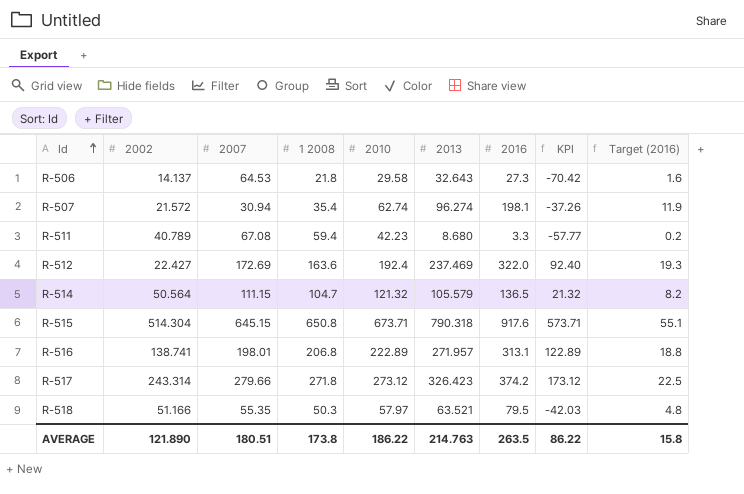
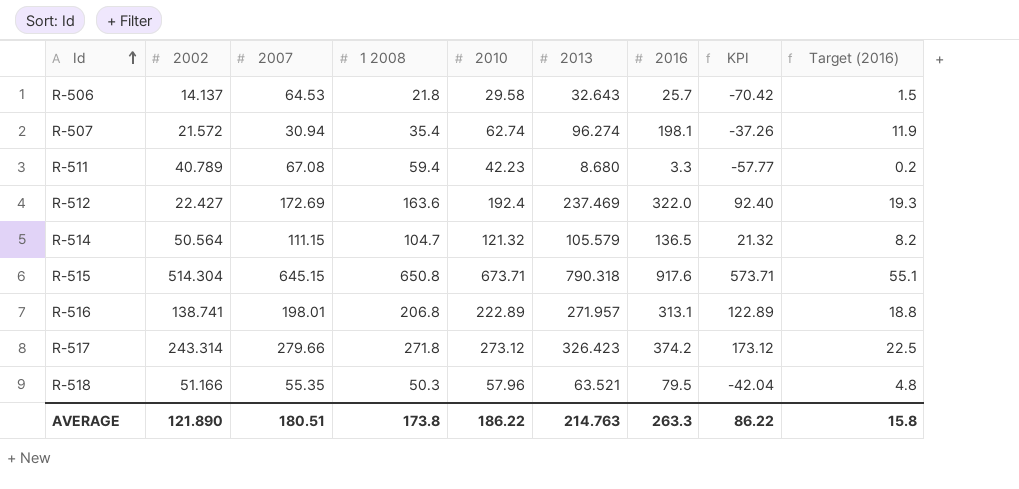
R-506 | 2016: 27.3 -> 25.7
R-506 | Target (2016): 1.6 -> 1.5
R-518 | 2010: 57.97 -> 57.96
R-518 | KPI: -42.03 -> -42.04
AVERAGE | 2016: 263.5 -> 263.3

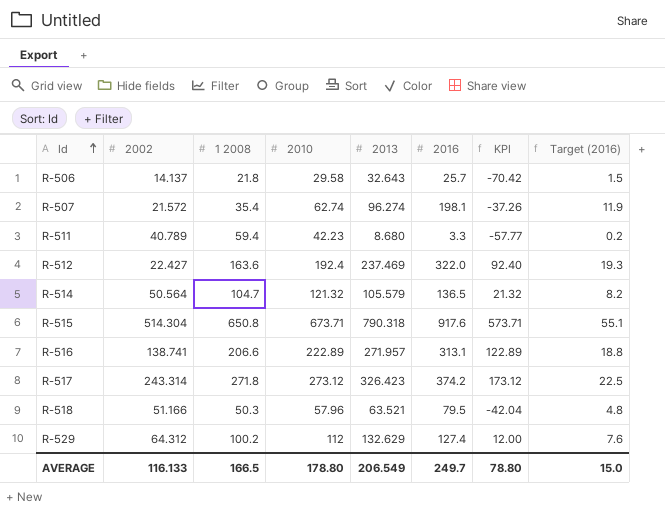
column 2007 | position: 3 -> none
R-516 | 1 2008: 206.8 -> 206.6
row R-529: none -> 64.312 | 100.2 | 112 | 132.629 | 127.4 | 12.00 | 7.6
AVERAGE | 2002: 121.890 -> 116.133
AVERAGE | 1 2008: 173.8 -> 166.5
AVERAGE | 2010: 186.22 -> 178.80
AVERAGE | 2013: 214.763 -> 206.549
AVERAGE | 2016: 263.3 -> 249.7
AVERAGE | KPI: 86.22 -> 78.80
AVERAGE | Target (2016): 15.8 -> 15.0

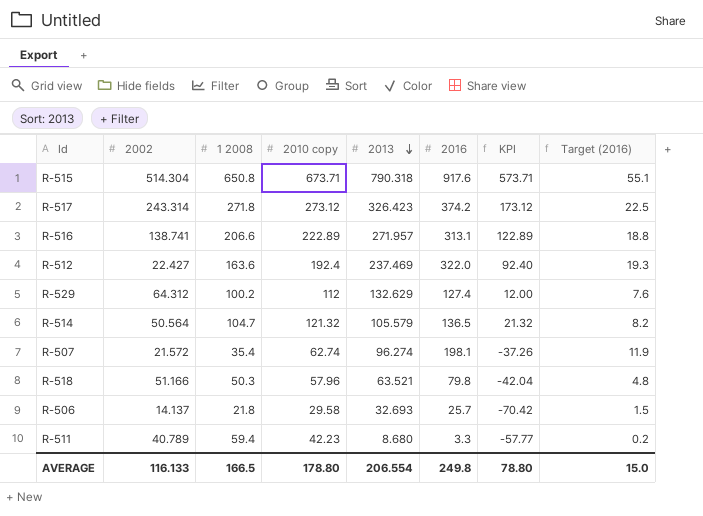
row order: Id ascending -> 2013 descending
column name: 2010 -> 2010 copy
R-518 | 2016: 79.5 -> 79.8
R-506 | 2013: 32.643 -> 32.693
AVERAGE | 2013: 206.549 -> 206.554
AVERAGE | 2016: 249.7 -> 249.8

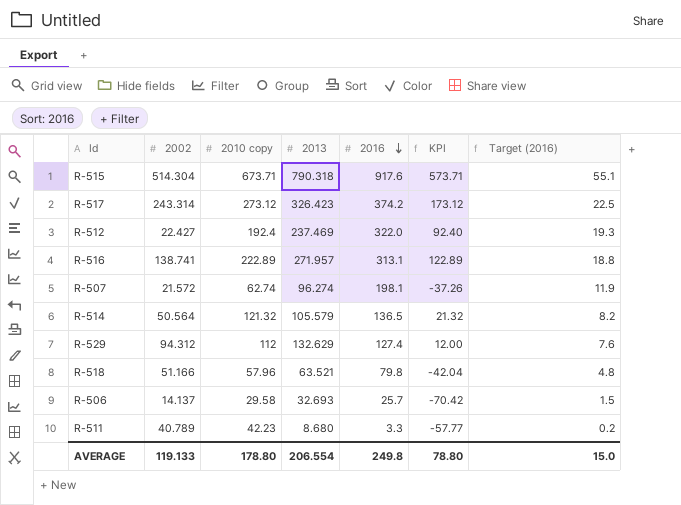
row order: 2013 descending -> 2016 descending
column 1 2008 | position: 3 -> none
R-529 | 2002: 64.312 -> 94.312
AVERAGE | 2002: 116.133 -> 119.133

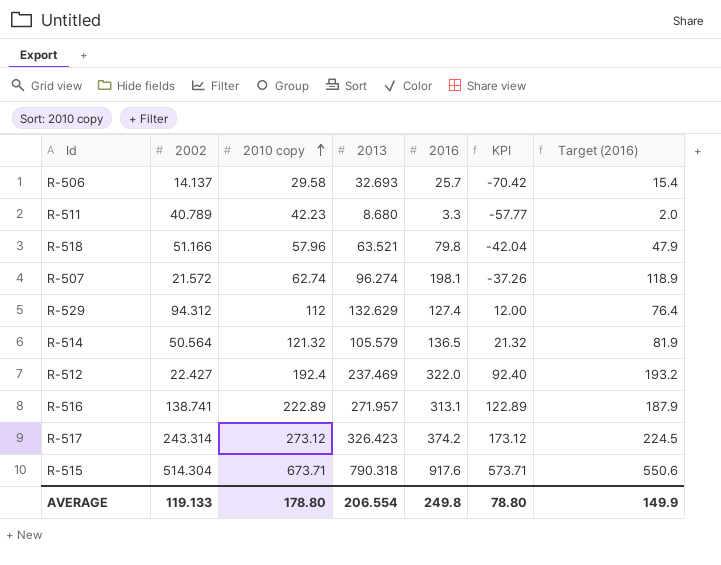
row order: 2016 descending -> 2010 copy ascending
column Target (2016) | formula: [2016] * 0.06 -> [2016] * 0.6
AVERAGE | Target (2016): 15.0 -> 149.9

